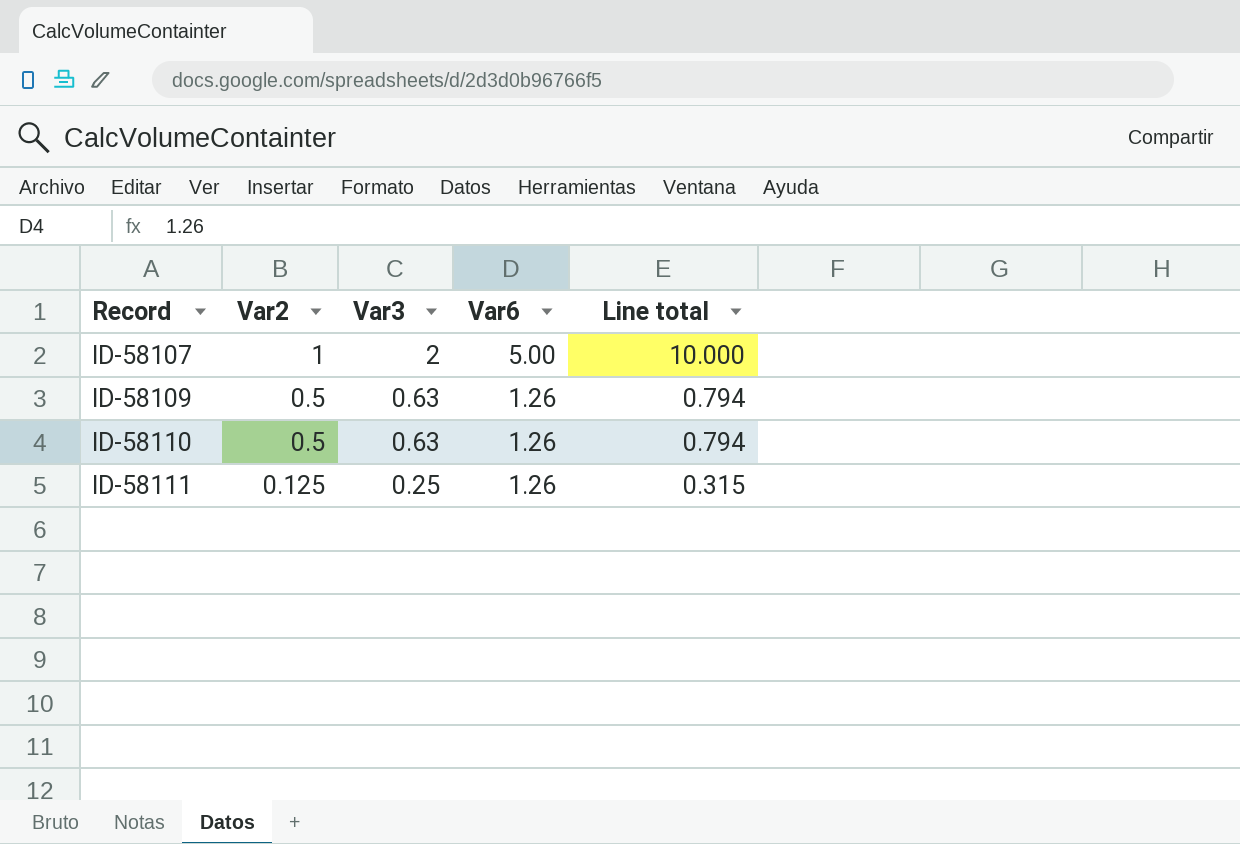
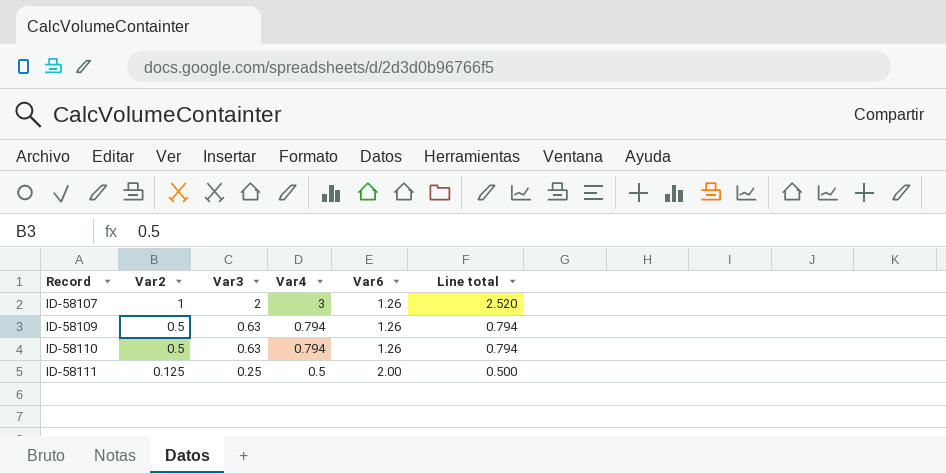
column Var4 | position: none -> 4
ID-58107 | Var6: 5.00 -> 1.26
ID-58107 | Line total: 10.000 -> 2.520
ID-58111 | Var6: 1.26 -> 2.00
ID-58111 | Line total: 0.315 -> 0.500

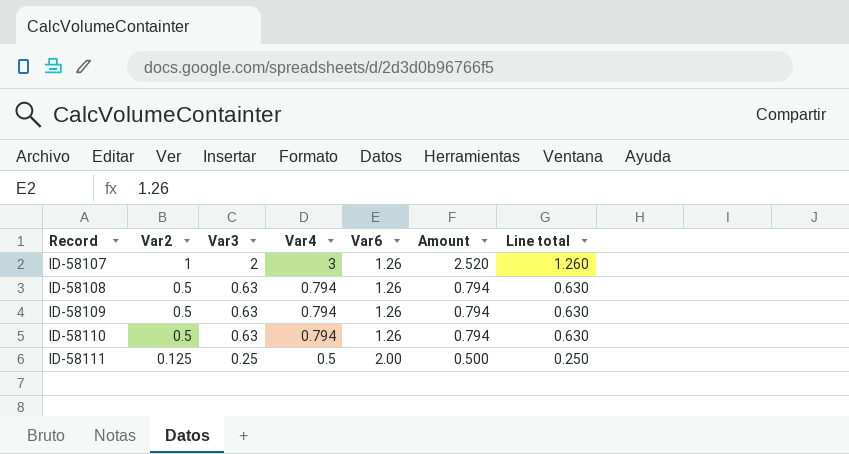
column Amount | formula: none -> [Var3] * [Var6]
column Line total | formula: [Var3] * [Var6] -> [Var2] * [Var6]
row ID-58108: none -> 0.5 | 0.63 | 0.794 | 1.26 | 0.794 | 0.630

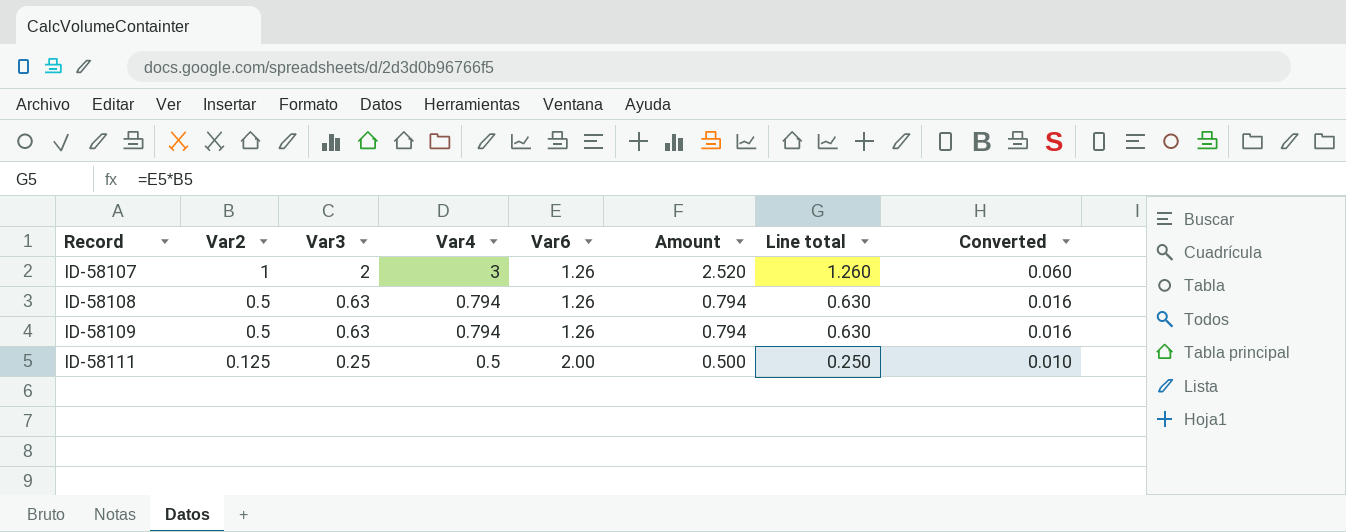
column Converted | formula: none -> [Var4] * 0.02
row ID-58110: 0.5 | 0.63 | 0.794 | 1.26 | 0.794 | 0.630 -> none

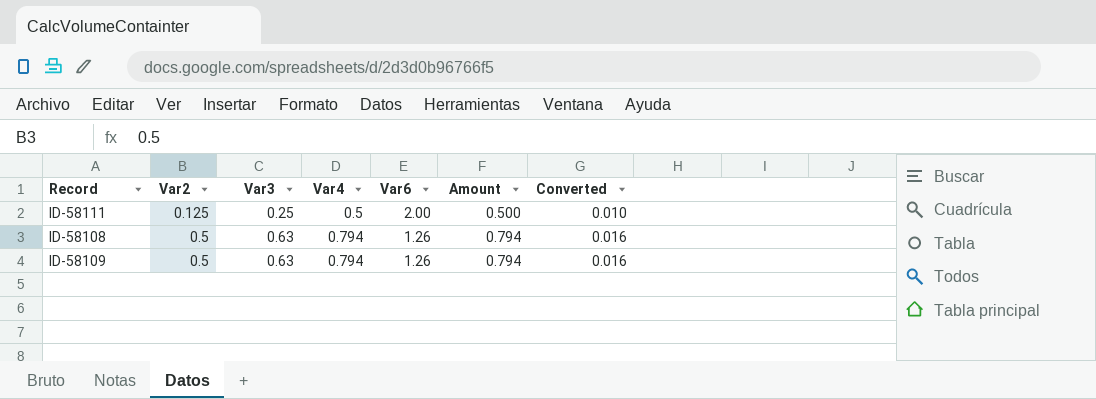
row order: Record ascending -> Var2 ascending
column Line total | formula: [Var2] * [Var6] -> none
row ID-58107: 1 | 2 | 3 | 1.26 | 2.520 | 1.260 | 0.060 -> none

